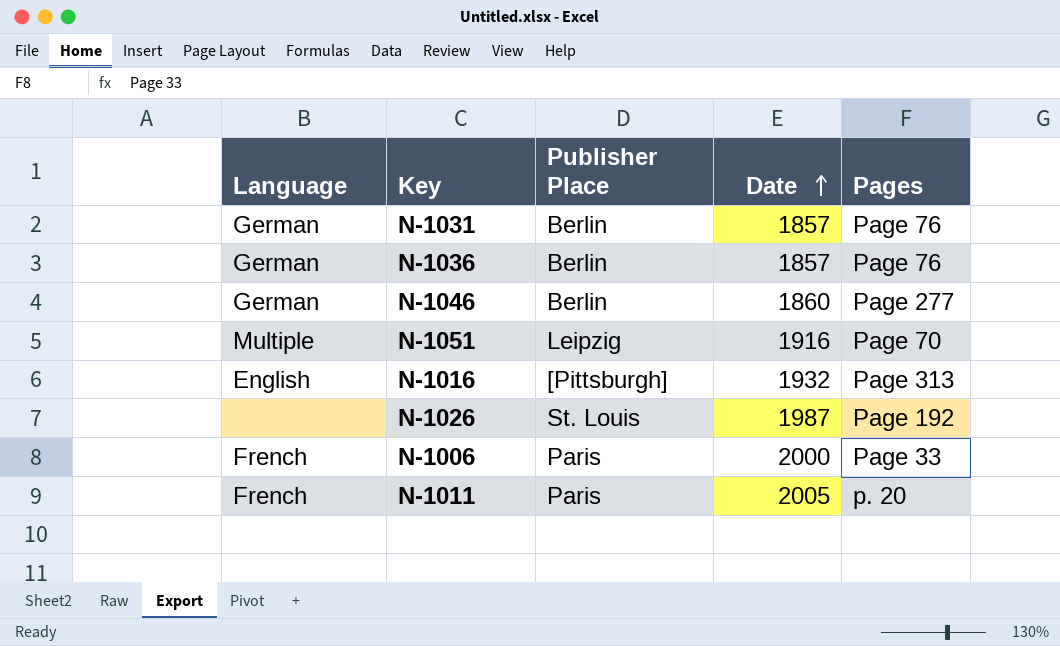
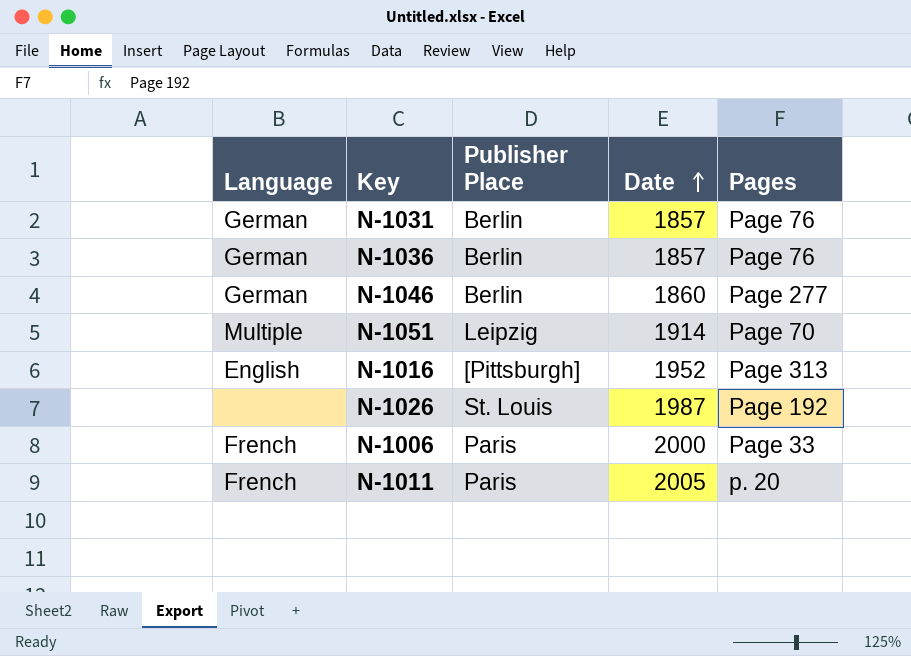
N-1051 | Date: 1916 -> 1914
N-1016 | Date: 1932 -> 1952

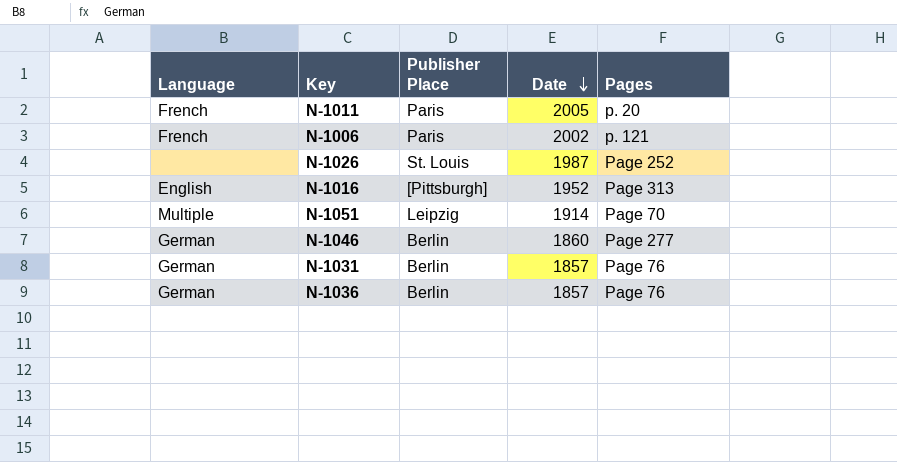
row order: Date ascending -> Date descending
N-1006 | Date: 2000 -> 2002
N-1006 | Pages: Page 33 -> p. 121
N-1026 | Pages: Page 192 -> Page 252

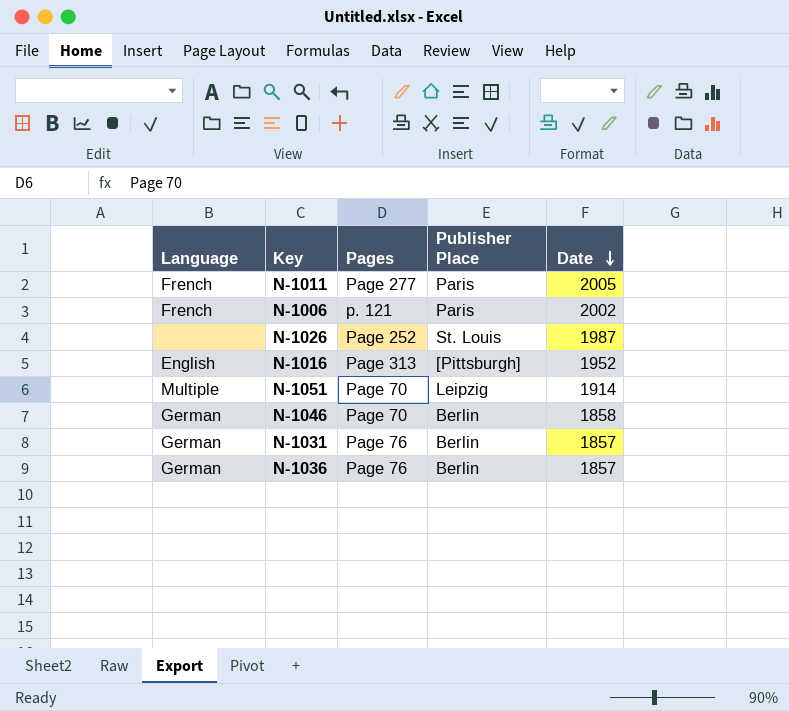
column Pages | position: 5 -> 3
N-1011 | Pages: p. 20 -> Page 277
N-1046 | Pages: Page 277 -> Page 70
N-1046 | Date: 1860 -> 1858

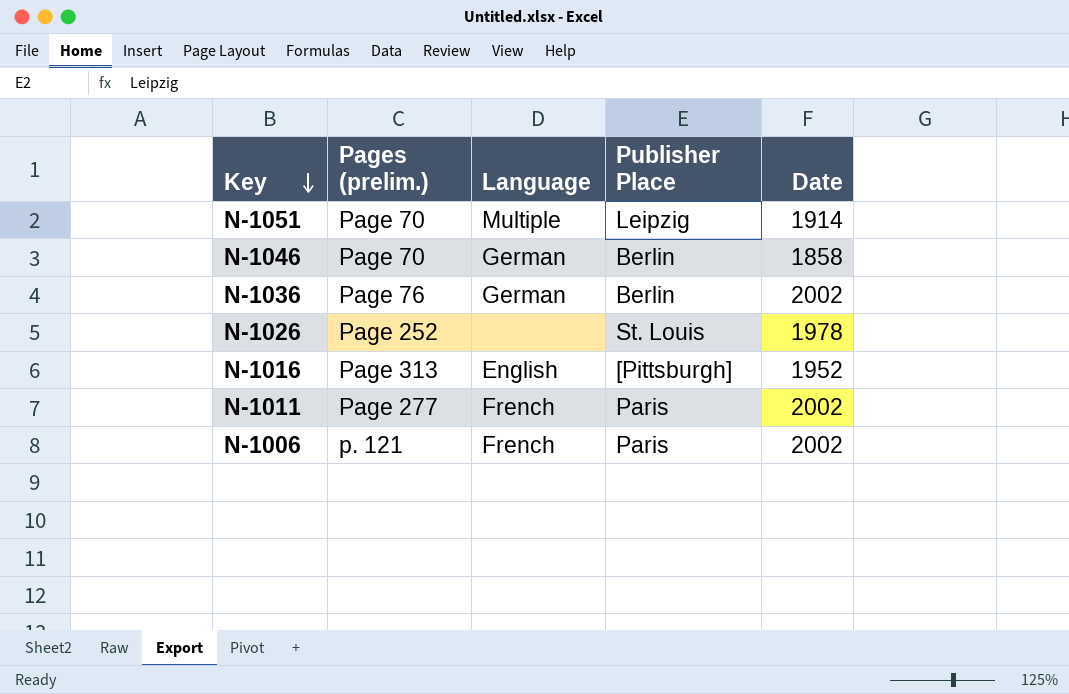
row order: Date descending -> Key descending
column name: Pages -> Pages (prelim.)
column Language | position: 1 -> 3
row N-1031: German | Page 76 | Berlin | 1857 -> none
N-1036 | Date: 1857 -> 2002
N-1026 | Date: 1987 -> 1978
N-1011 | Date: 2005 -> 2002

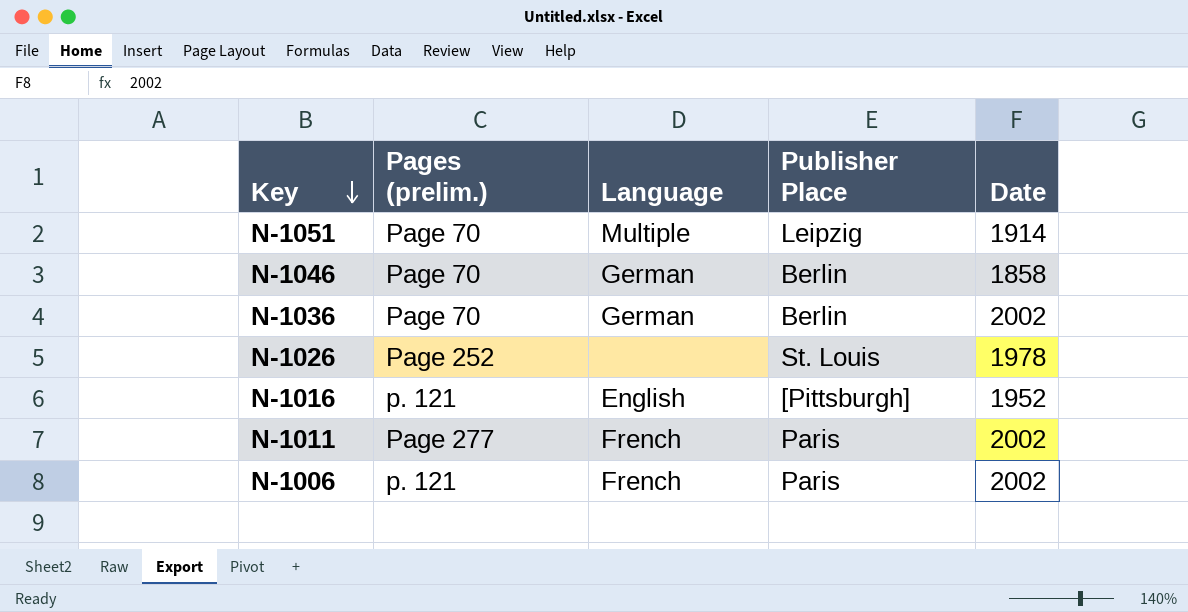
N-1036 | Pages (prelim.): Page 76 -> Page 70
N-1016 | Pages (prelim.): Page 313 -> p. 121

